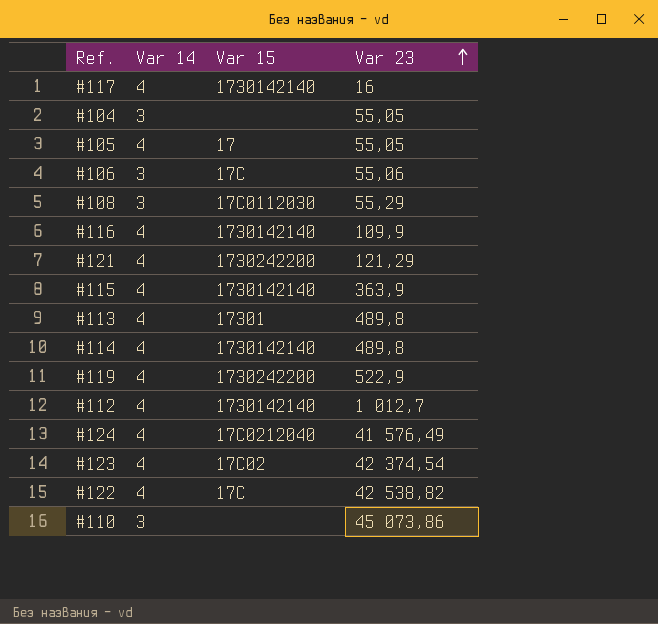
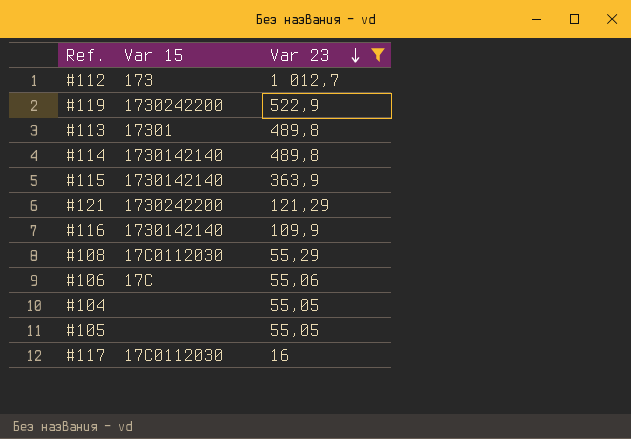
filter: none -> Var 23 <= 1 012,7
row order: Var 23 ascending -> Var 23 descending
column Var 14 | position: 2 -> none
#112 | Var 15: 1730142140 -> 173
#105 | Var 15: 17 -> none
#117 | Var 15: 1730142140 -> 17С0112030

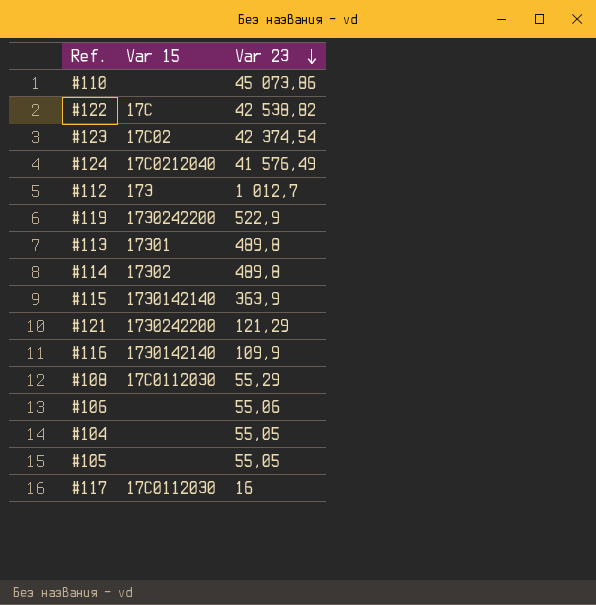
filter: Var 23 <= 1 012,7 -> none
#114 | Var 15: 1730142140 -> 17302
#106 | Var 15: 17С -> none

